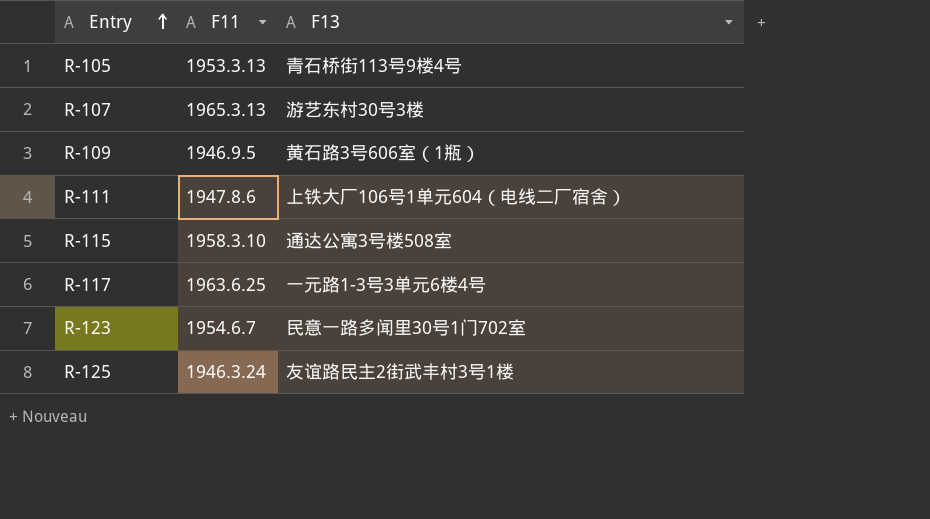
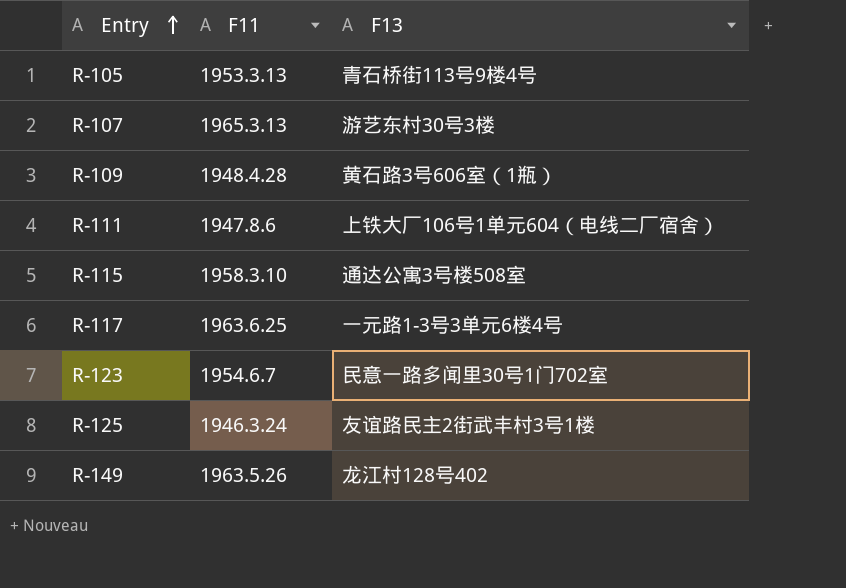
R-109 | F11: 1946.9.5 -> 1948.4.28
row R-149: none -> 1963.5.26 | 龙江村128号402

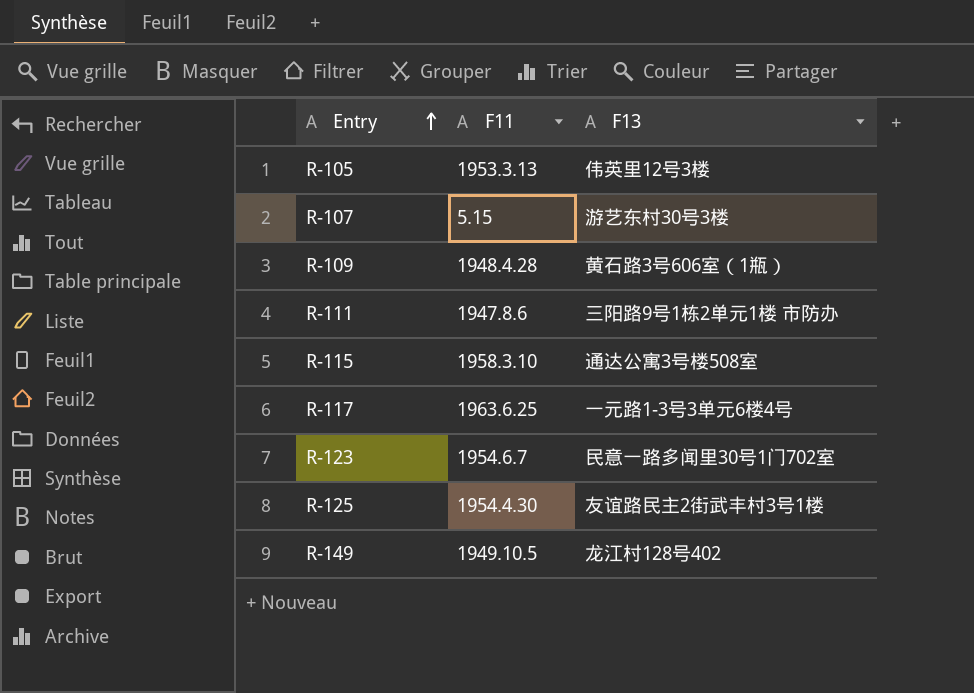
R-105 | F13: 青石桥街113号9楼4号 -> 伟英里12号3楼
R-107 | F11: 1965.3.13 -> 5.15
R-111 | F13: 上铁大厂106号1单元604（电线二厂宿舍） -> 三阳路9号1栋2单元1楼 市防办
R-125 | F11: 1946.3.24 -> 1954.4.30
R-149 | F11: 1963.5.26 -> 1949.10.5

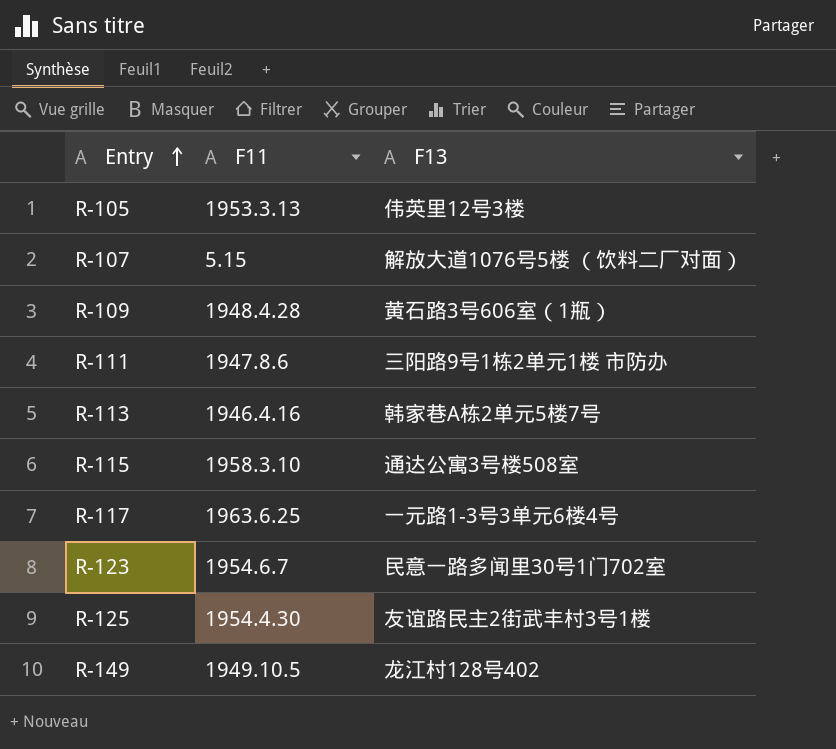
R-107 | F13: 游艺东村30号3楼 -> 解放大道1076号5楼 （饮料二厂对面）
row R-113: none -> 1946.4.16 | 韩家巷A栋2单元5楼7号

